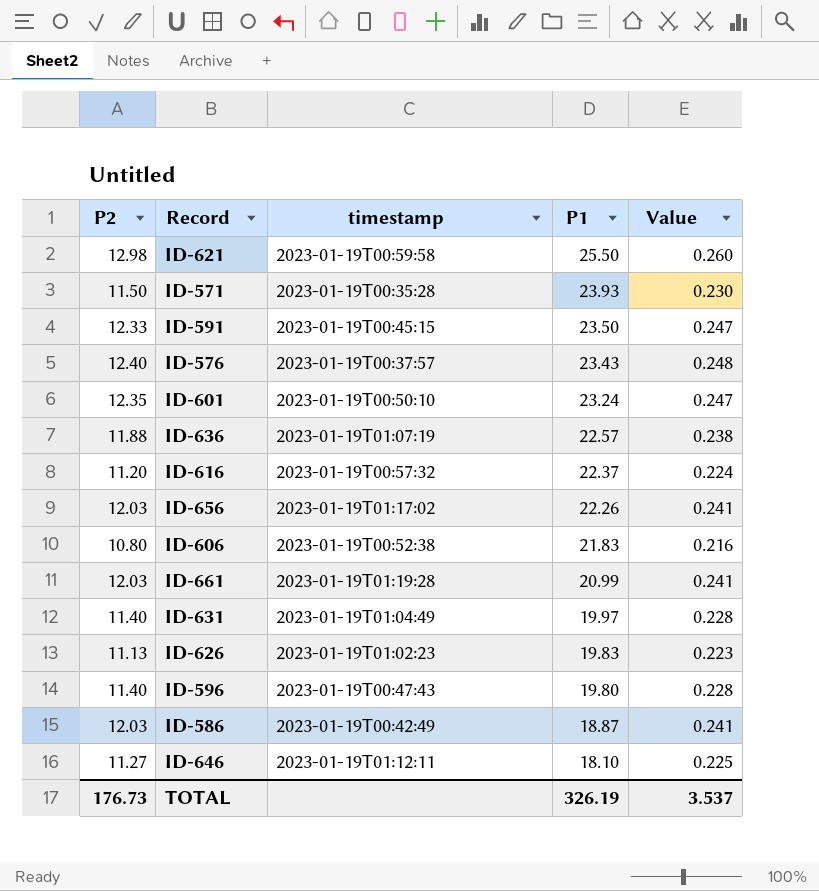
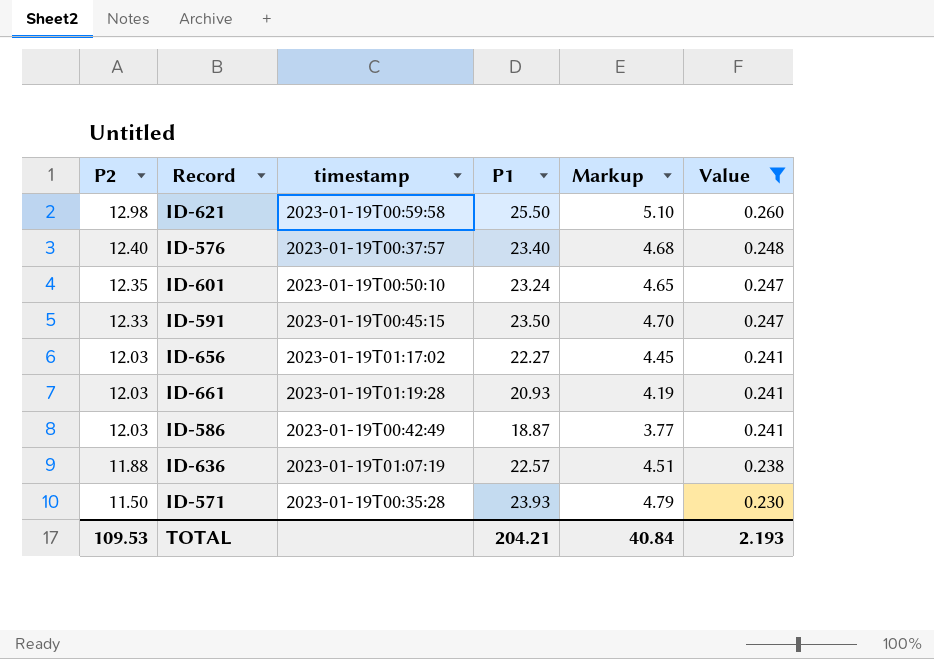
filter: none -> Value >= 0.230
row order: P1 descending -> P2 descending
column Markup | formula: none -> [P1] * 0.2
ID-576 | P1: 23.43 -> 23.40
ID-656 | P1: 22.26 -> 22.27
ID-661 | P1: 20.99 -> 20.93
TOTAL | P2: 176.73 -> 109.53
TOTAL | P1: 326.19 -> 204.21
TOTAL | Value: 3.537 -> 2.193

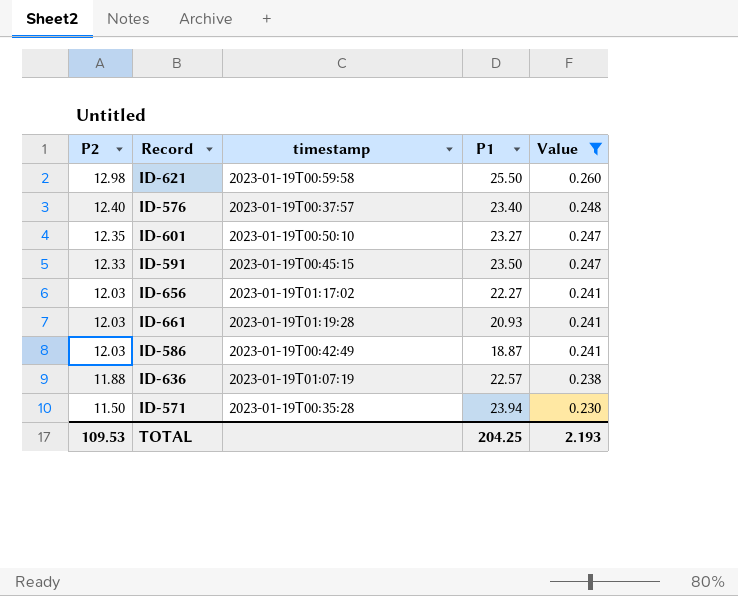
column Markup | formula: [P1] * 0.2 -> none
ID-601 | P1: 23.24 -> 23.27
ID-571 | P1: 23.93 -> 23.94
TOTAL | P1: 204.21 -> 204.25

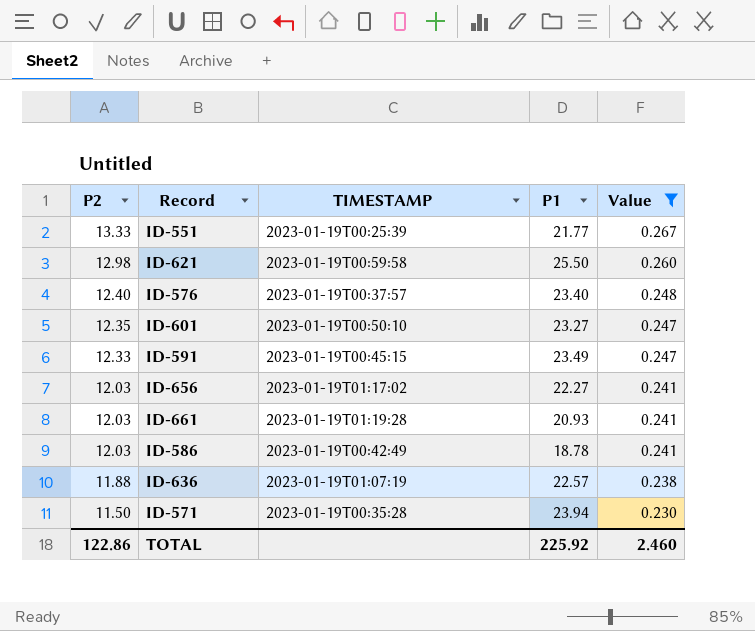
column name: timestamp -> TIMESTAMP
row ID-551: none -> 13.33 | 2023-01-19T00:25:39 | 21.77 | 0.267
ID-591 | P1: 23.50 -> 23.49
ID-586 | P1: 18.87 -> 18.78
TOTAL | P2: 109.53 -> 122.86
TOTAL | P1: 204.25 -> 225.92
TOTAL | Value: 2.193 -> 2.460

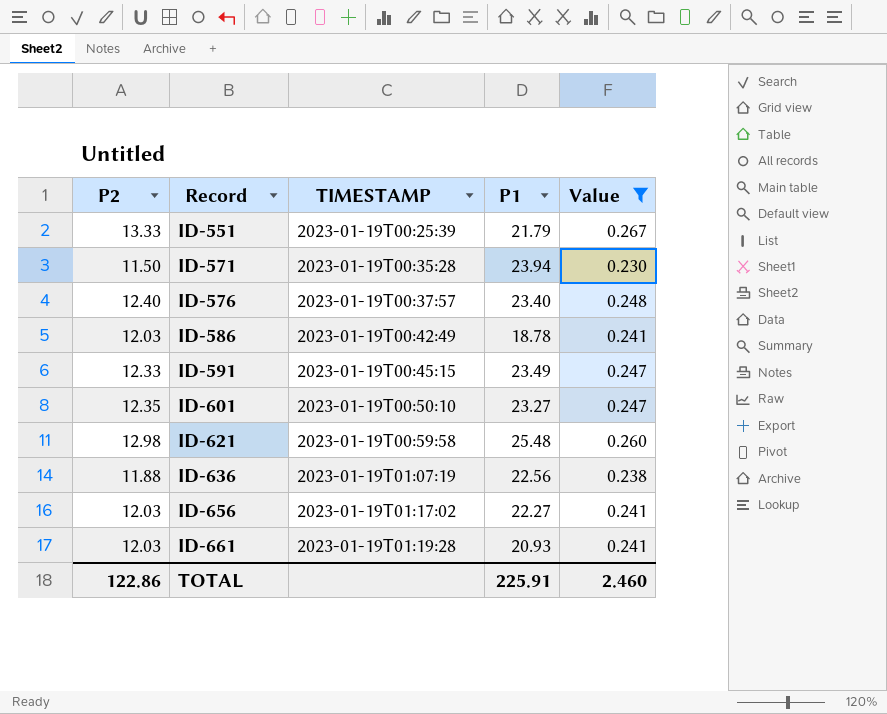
row order: P2 descending -> Record ascending
ID-551 | P1: 21.77 -> 21.79
ID-621 | P1: 25.50 -> 25.48
ID-636 | P1: 22.57 -> 22.56
TOTAL | P1: 225.92 -> 225.91

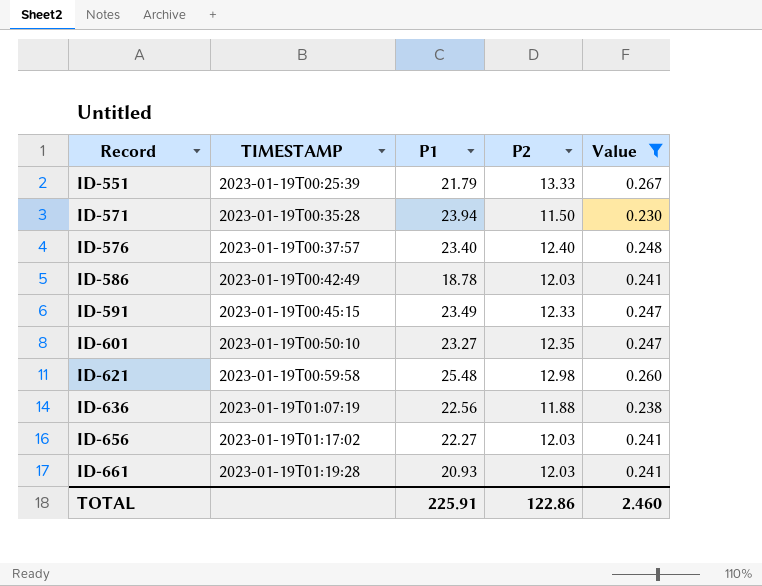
column P2 | position: 1 -> 4

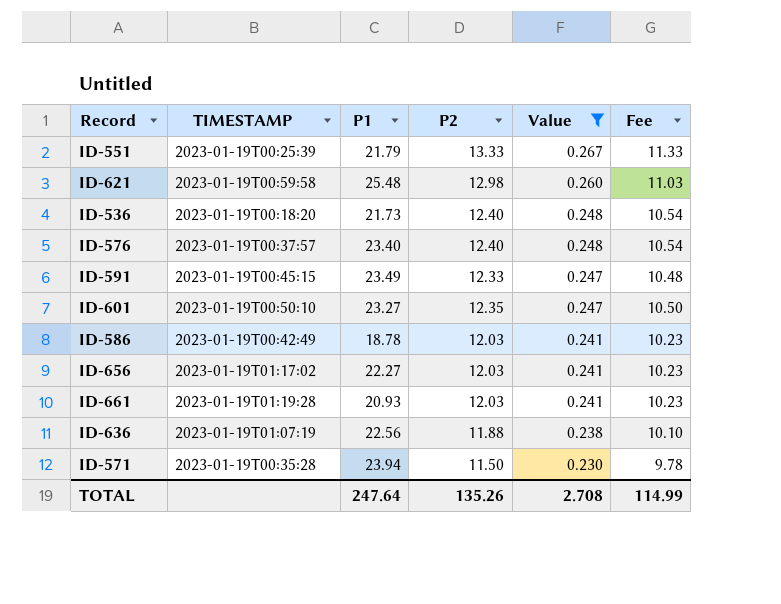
row order: Record ascending -> Value descending
column Fee | formula: none -> [P2] * 0.85
row ID-536: none -> 2023-01-19T00:18:20 | 21.73 | 12.40 | 0.248 | 10.54
TOTAL | P1: 225.91 -> 247.64
TOTAL | P2: 122.86 -> 135.26
TOTAL | Value: 2.460 -> 2.708

